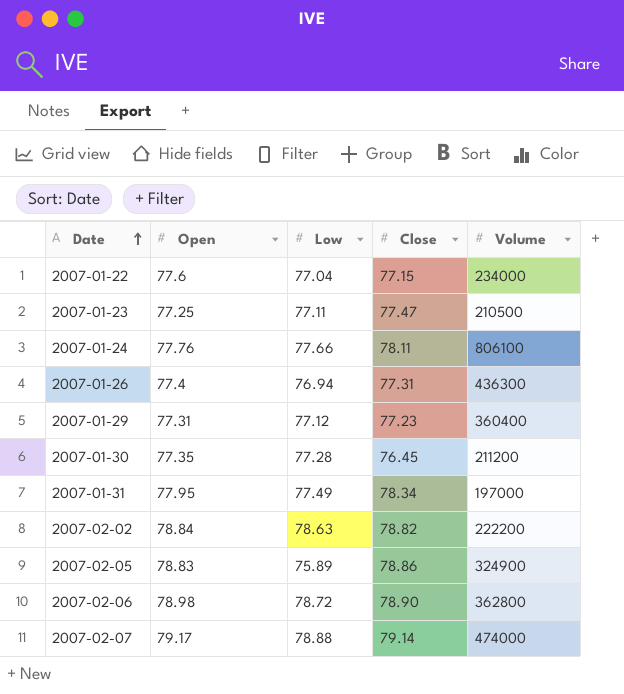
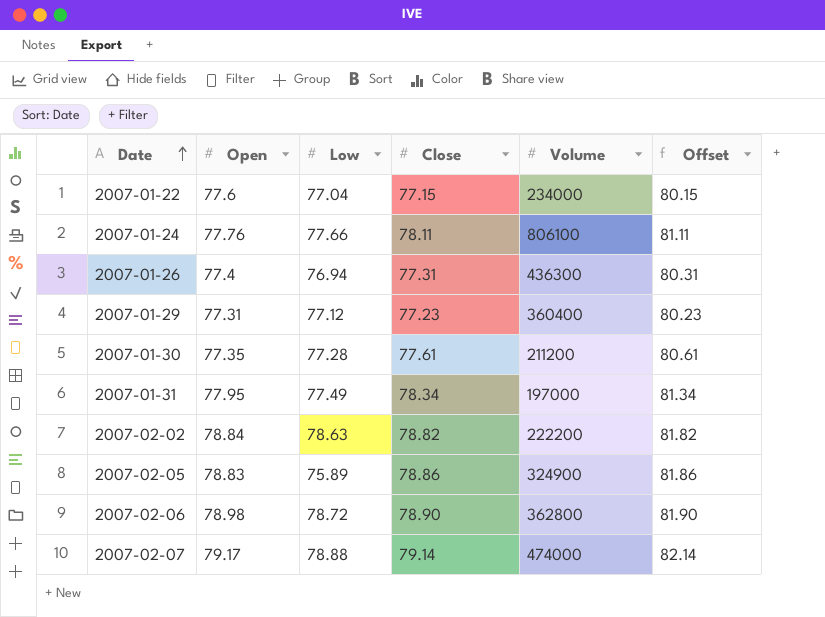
column Offset | formula: none -> [Close] + 3
row 2007-01-23: 77.25 | 77.11 | 77.47 | 210500 -> none
2007-01-30 | Close: 76.45 -> 77.61

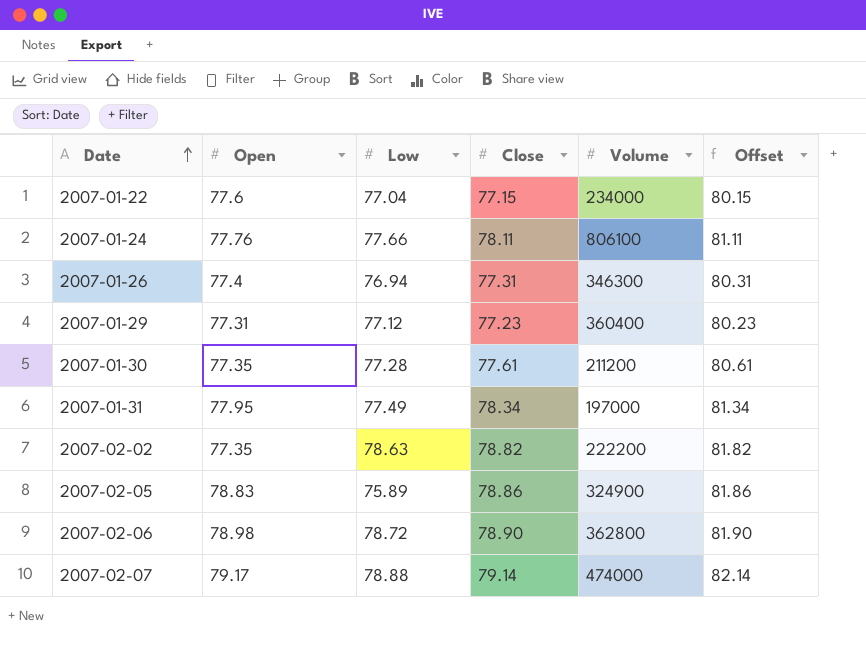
2007-01-26 | Volume: 436300 -> 346300
2007-02-02 | Open: 78.84 -> 77.35

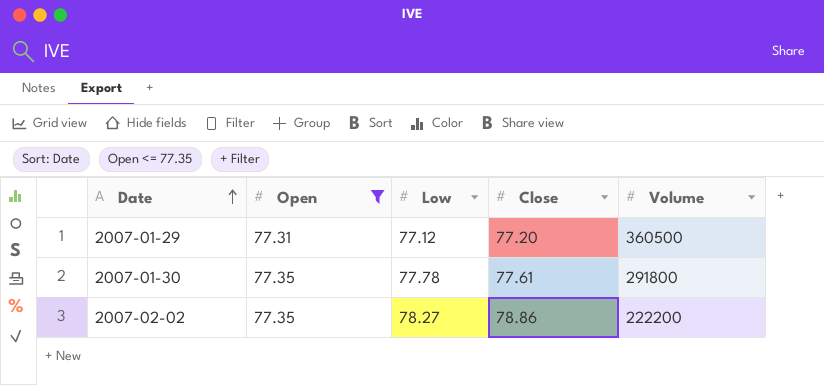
filter: none -> Open <= 77.35
column Offset | formula: [Close] + 3 -> none
2007-01-29 | Close: 77.23 -> 77.20
2007-01-29 | Volume: 360400 -> 360500
2007-01-30 | Low: 77.28 -> 77.78
2007-01-30 | Volume: 211200 -> 291800
2007-02-02 | Low: 78.63 -> 78.27
2007-02-02 | Close: 78.82 -> 78.86

